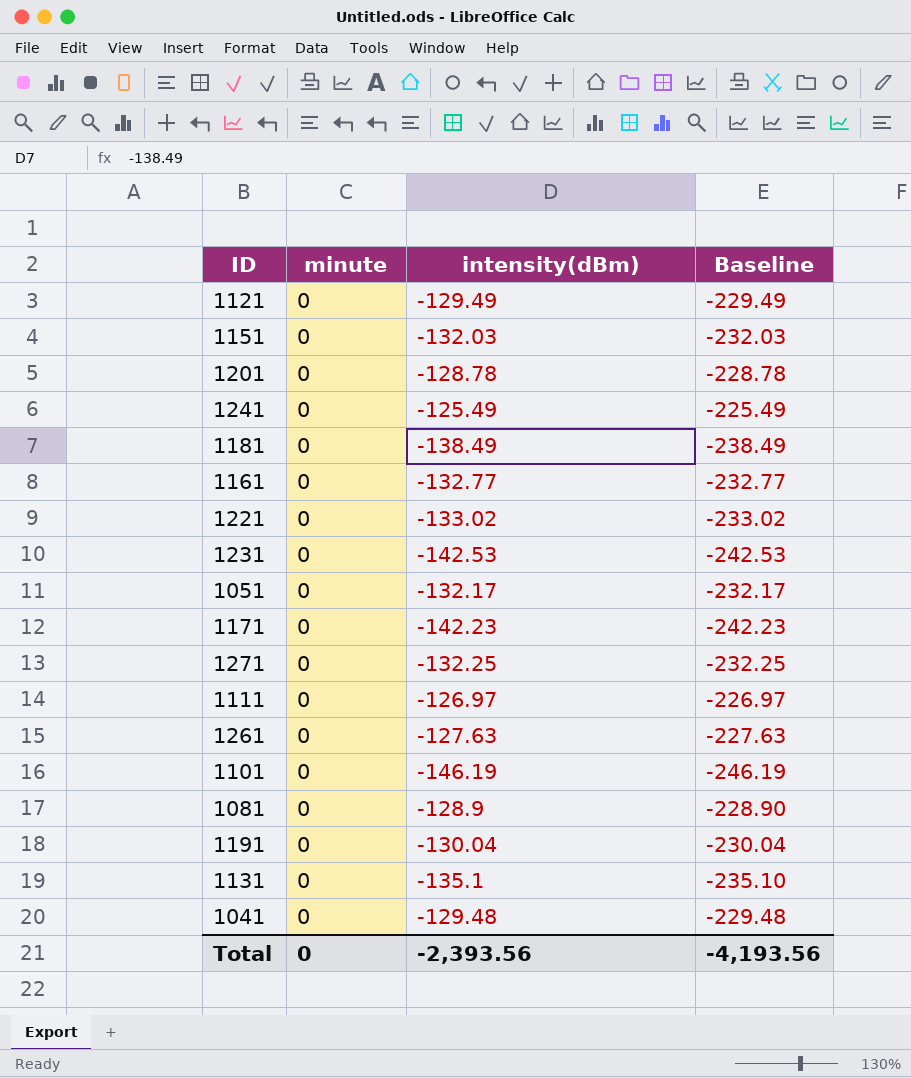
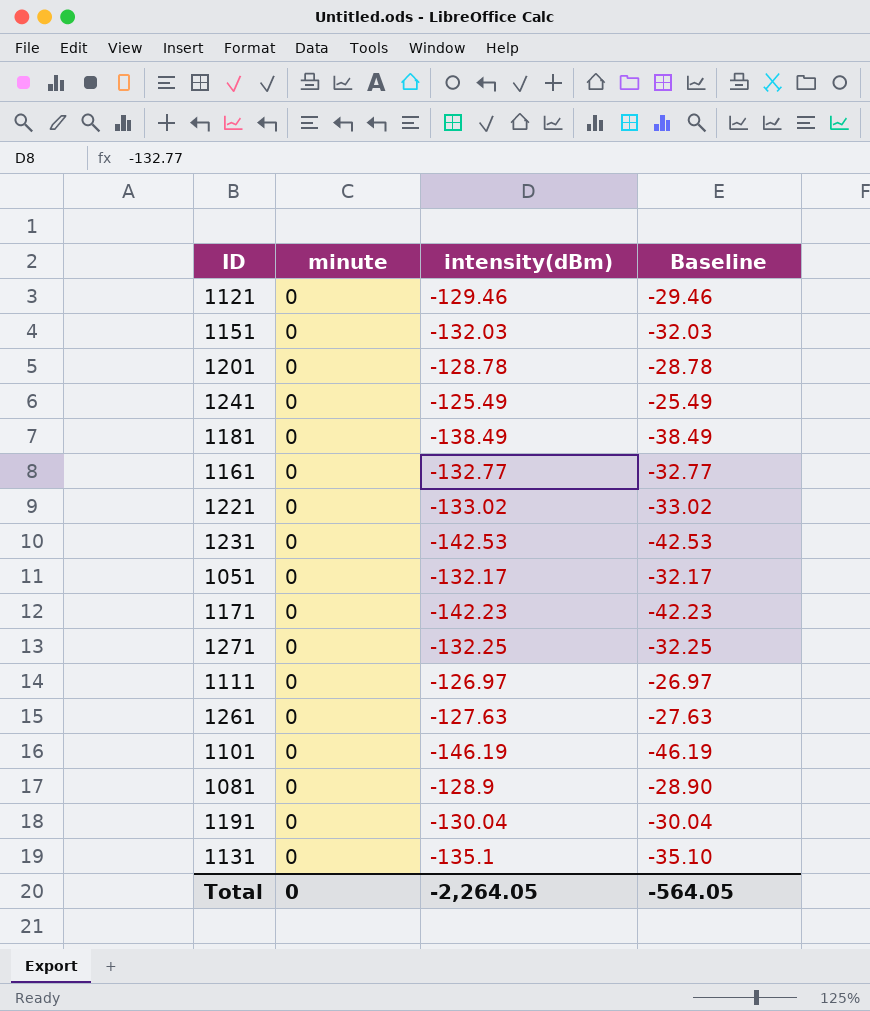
column Baseline | formula: [intensity(dBm)] - 100 -> [intensity(dBm)] + 100
row 1041: 0 | -129.48 | -229.48 -> none
1121 | intensity(dBm): -129.49 -> -129.46
Total | intensity(dBm): -2,393.56 -> -2,264.05
Total | Baseline: -4,193.56 -> -564.05

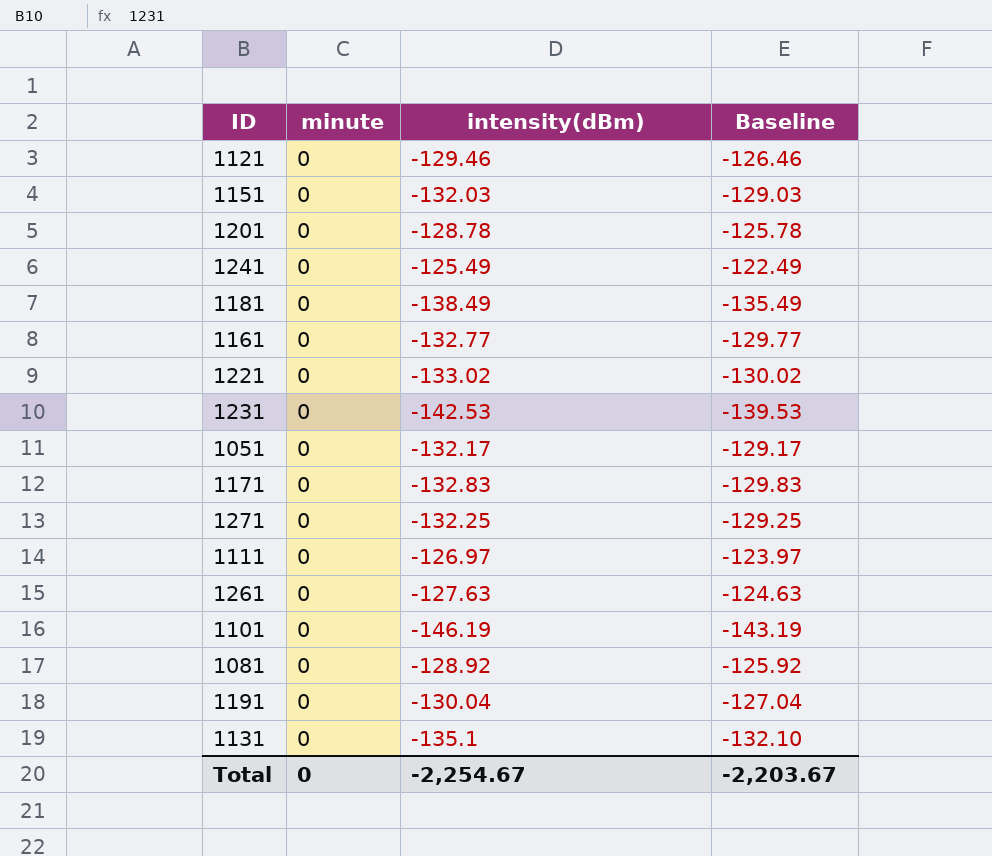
column Baseline | formula: [intensity(dBm)] + 100 -> [intensity(dBm)] + 3
1171 | intensity(dBm): -142.23 -> -132.83
1081 | intensity(dBm): -128.9 -> -128.92
Total | intensity(dBm): -2,264.05 -> -2,254.67
Total | Baseline: -564.05 -> -2,203.67

